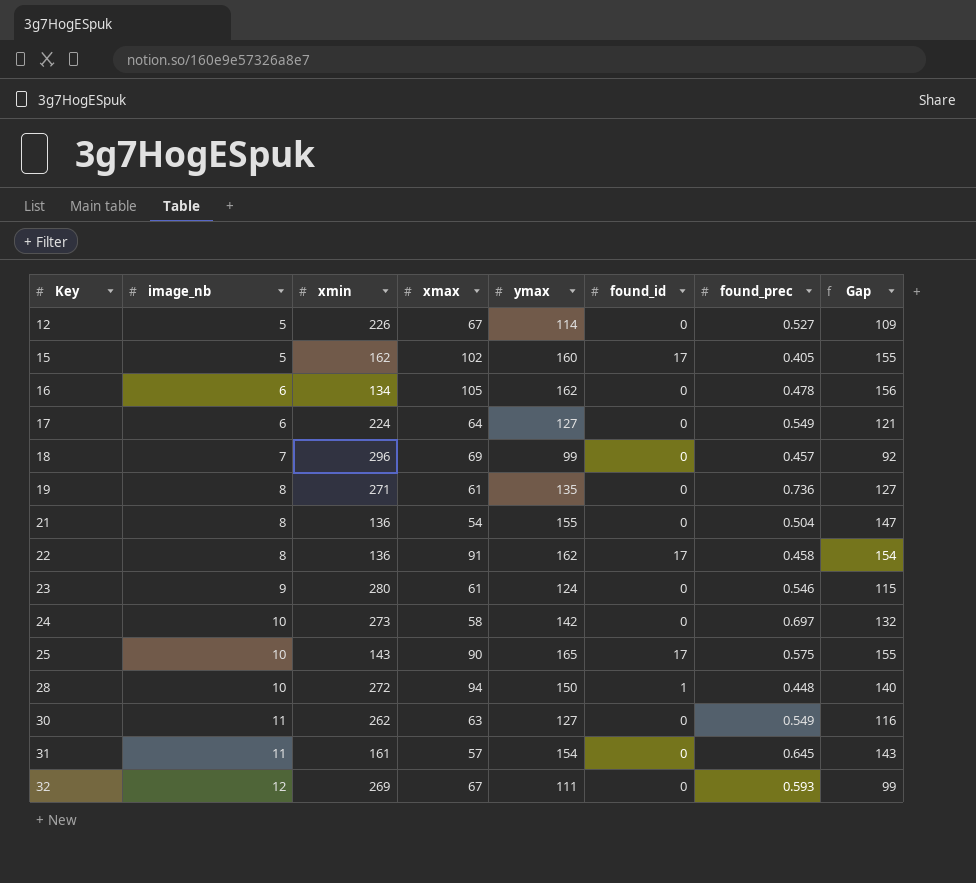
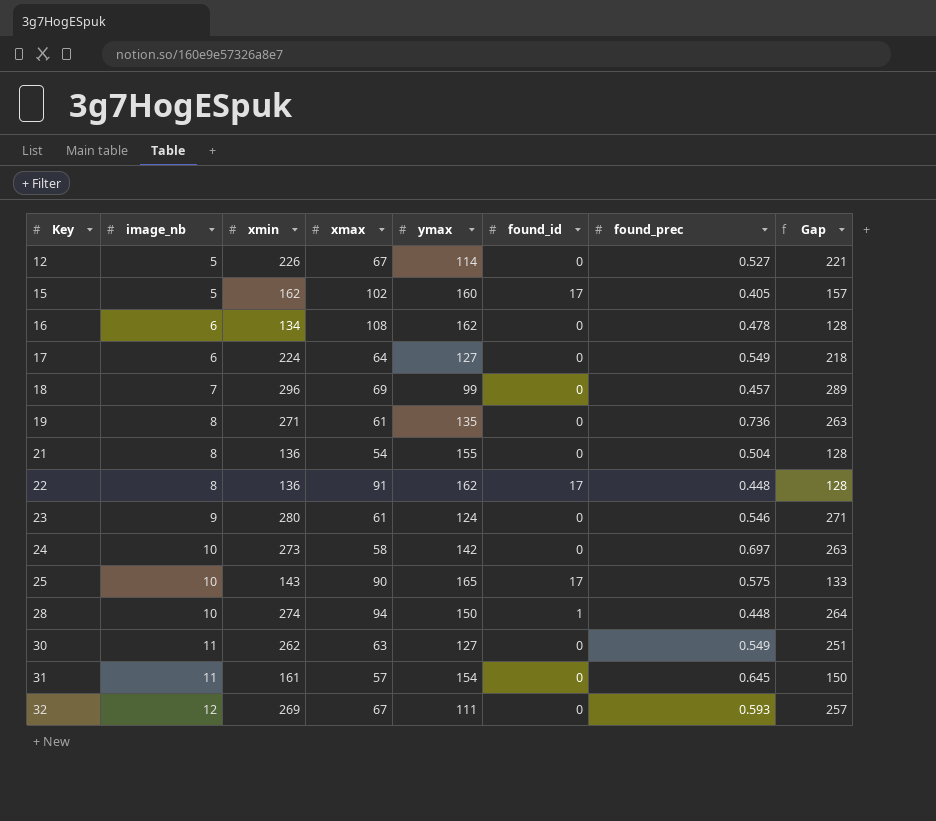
column Gap | formula: [ymax] - [image_nb] -> [xmin] - [image_nb]
16 | xmax: 105 -> 108
22 | found_prec: 0.458 -> 0.448
28 | xmin: 272 -> 274

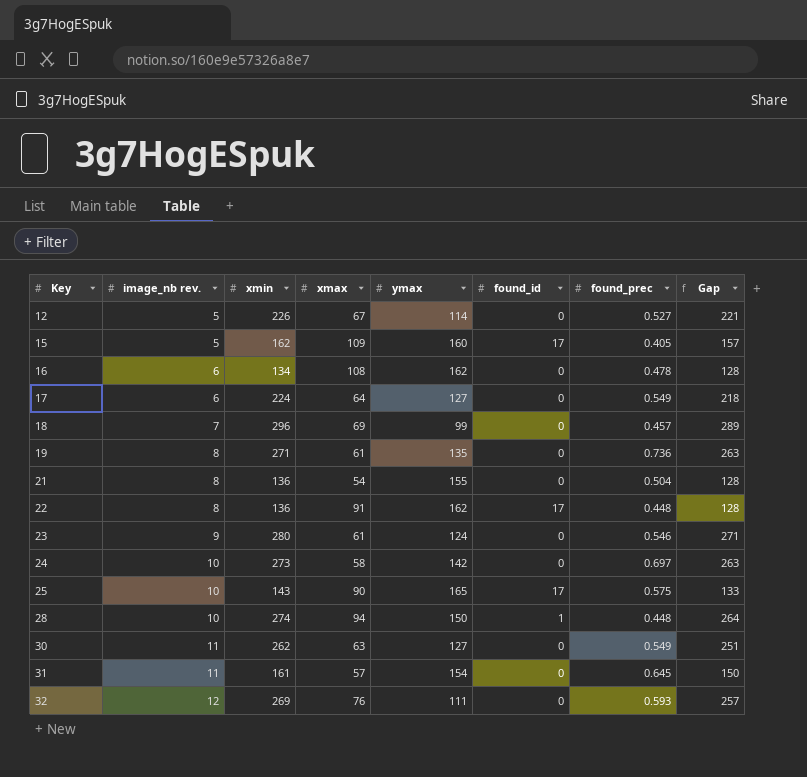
column name: image_nb -> image_nb rev.
15 | xmax: 102 -> 109
32 | xmax: 67 -> 76

